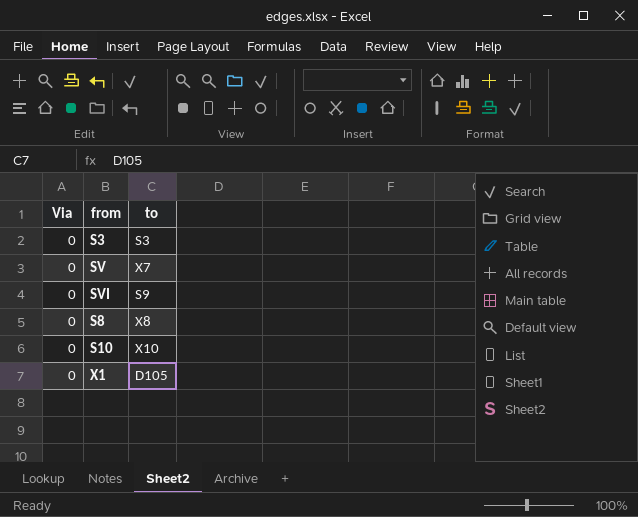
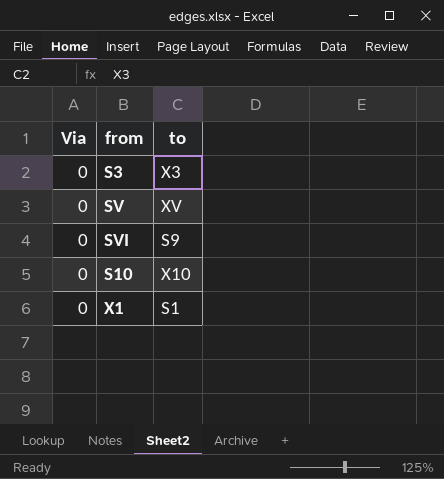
row S8: 0 | X8 -> none
S3 | to: S3 -> X3
SV | to: X7 -> XV
X1 | to: D105 -> S1

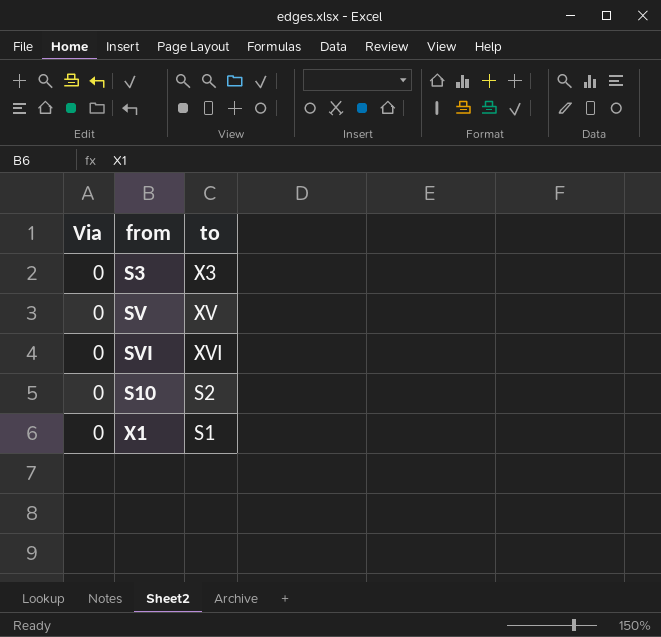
SVI | to: S9 -> XVI
S10 | to: X10 -> S2

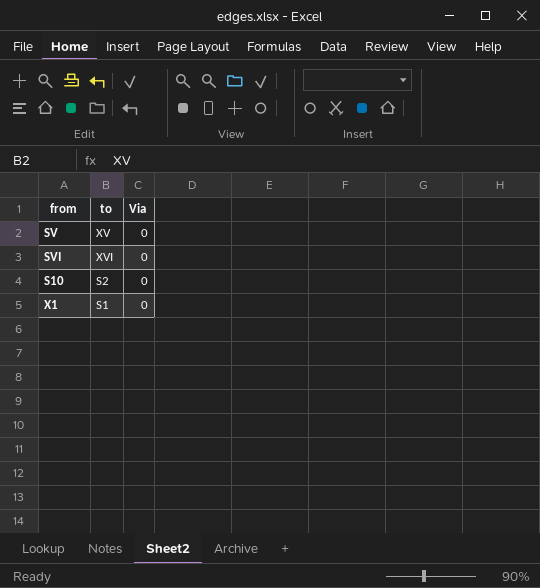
column Via | position: 1 -> 3
row S3: 0 | X3 -> none

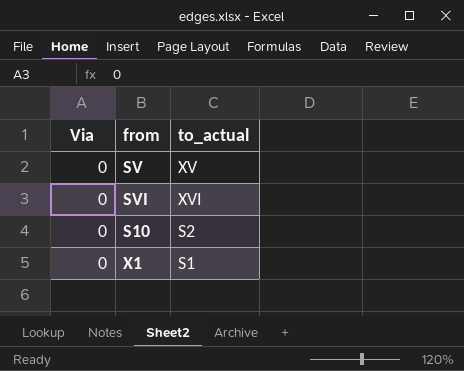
column Via | position: 3 -> 1
column name: to -> to_actual

